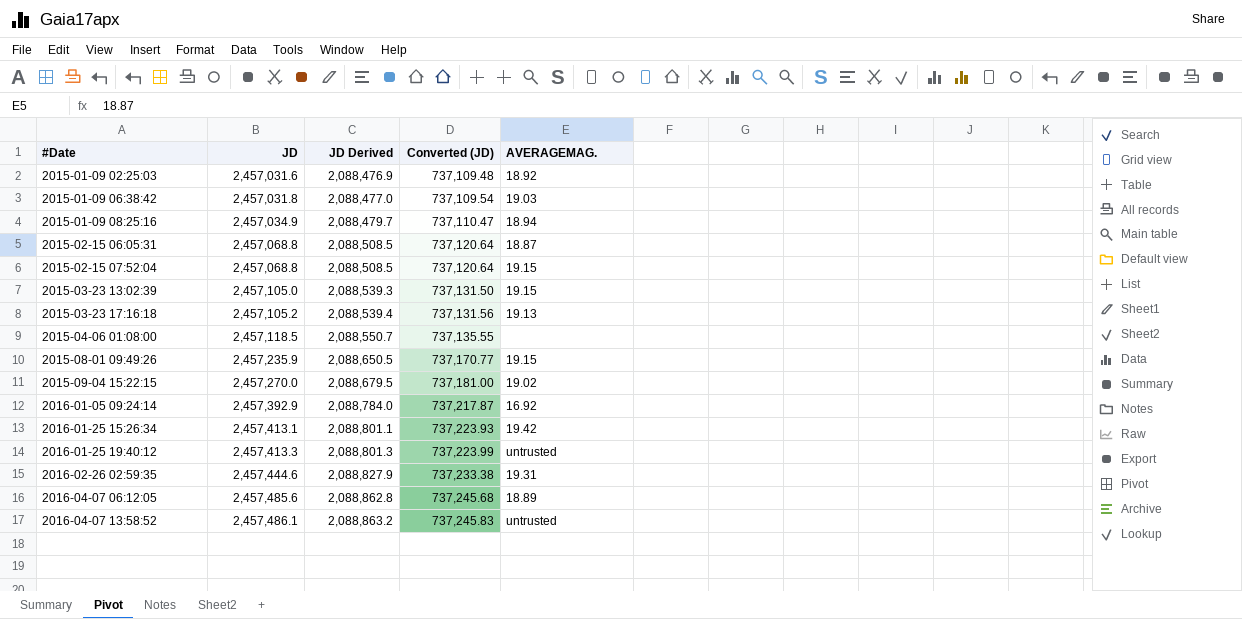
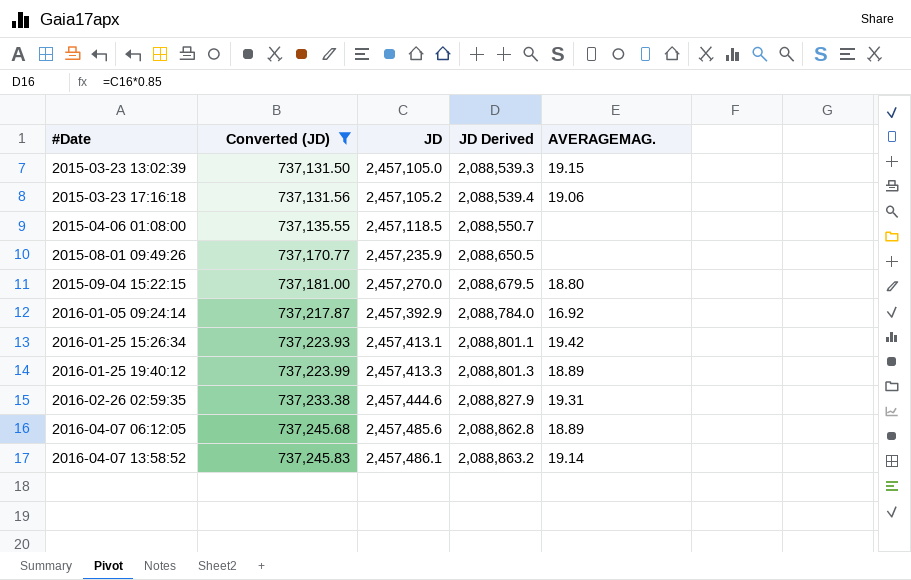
filter: none -> Converted (JD) >= 737,131.50
column Converted (JD) | position: 4 -> 2
2015-03-23 17:16:18 | AVERAGEMAG.: 19.13 -> 19.06
2015-08-01 09:49:26 | AVERAGEMAG.: 19.15 -> none
2015-09-04 15:22:15 | AVERAGEMAG.: 19.02 -> 18.80
2016-01-25 19:40:12 | AVERAGEMAG.: untrusted -> 18.89
2016-04-07 13:58:52 | AVERAGEMAG.: untrusted -> 19.14

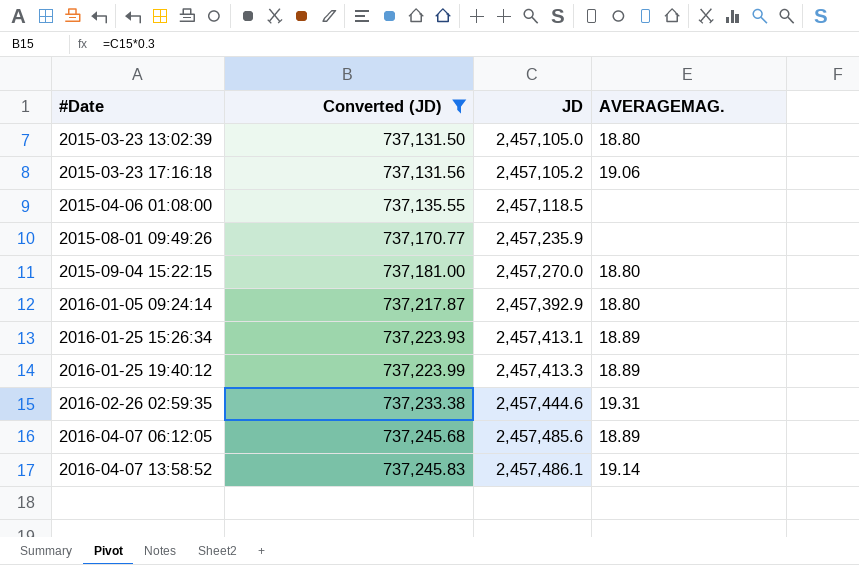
column JD Derived | formula: [JD] * 0.85 -> none
2015-03-23 13:02:39 | AVERAGEMAG.: 19.15 -> 18.80
2016-01-05 09:24:14 | AVERAGEMAG.: 16.92 -> 18.80
2016-01-25 15:26:34 | AVERAGEMAG.: 19.42 -> 18.89

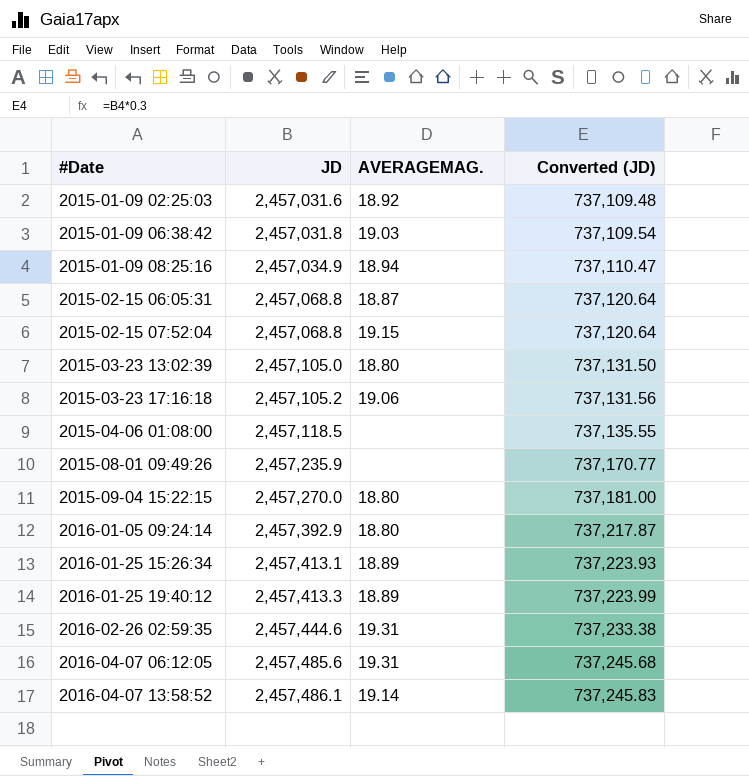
filter: Converted (JD) >= 737,131.50 -> none
column Converted (JD) | position: 2 -> 4
2016-04-07 06:12:05 | AVERAGEMAG.: 18.89 -> 19.31

